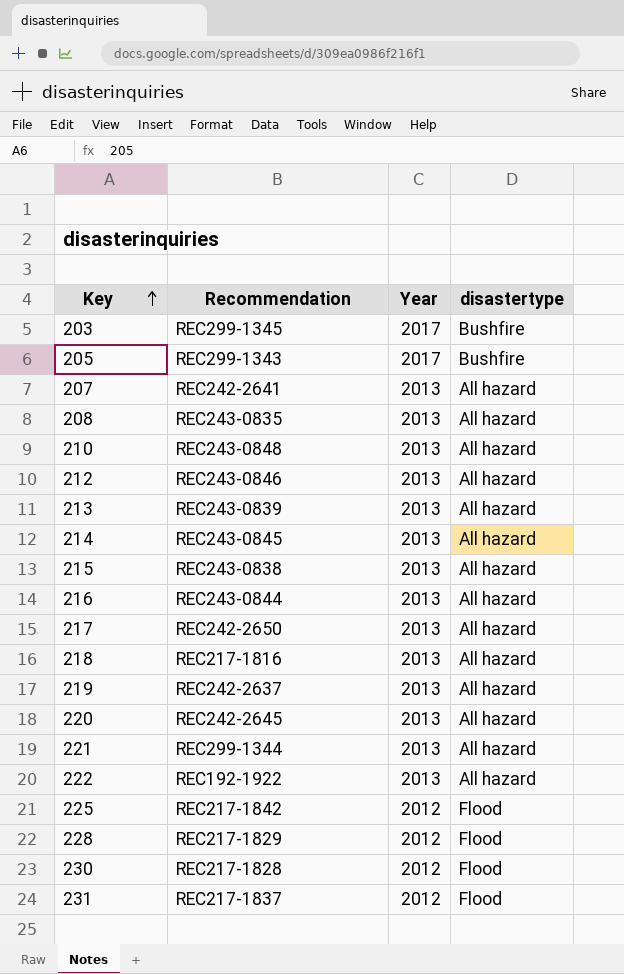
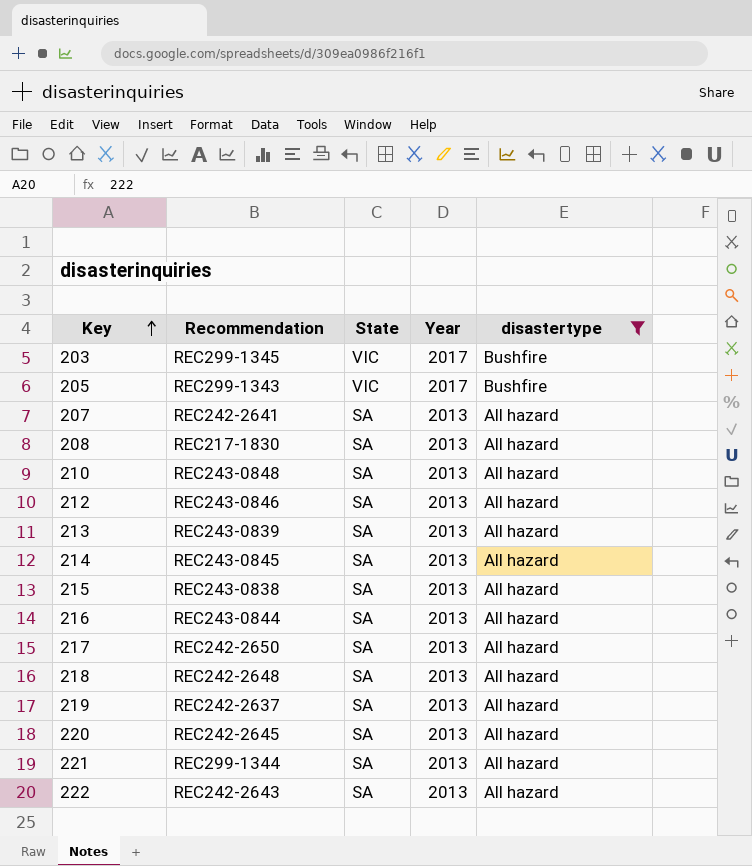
filter: none -> disastertype != Flood
column State | position: none -> 3
208 | Recommendation: REC243-0835 -> REC217-1830
218 | Recommendation: REC217-1816 -> REC242-2648
222 | Recommendation: REC192-1922 -> REC242-2643

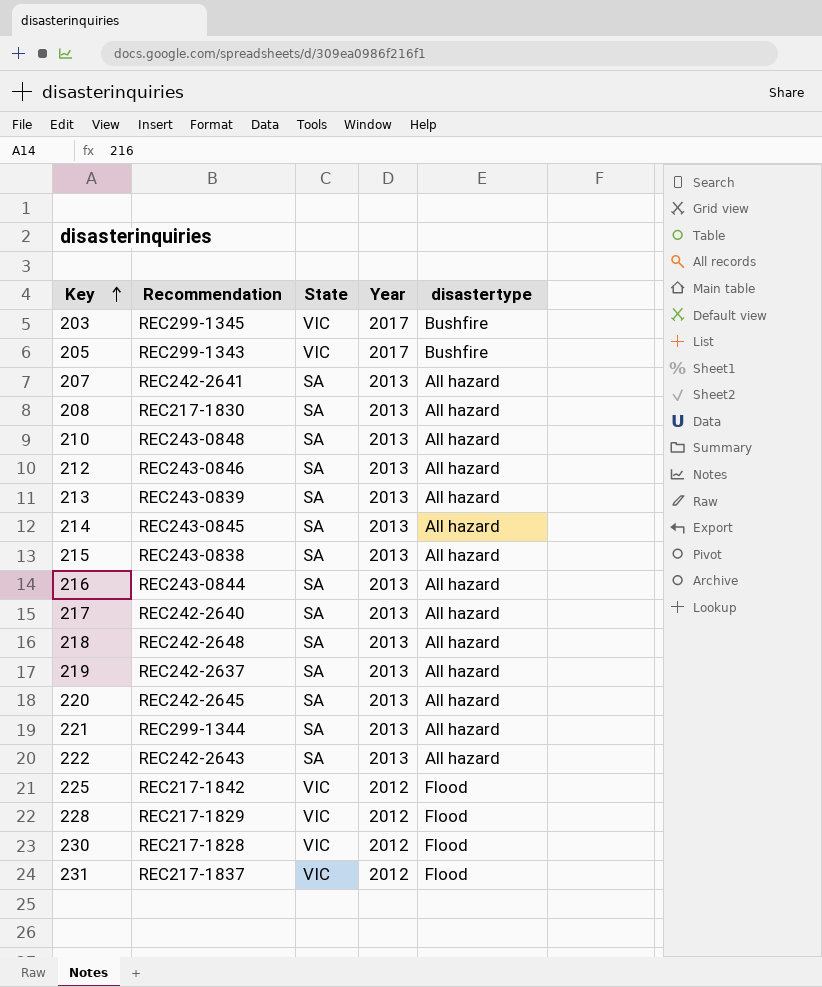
filter: disastertype != Flood -> none
217 | Recommendation: REC242-2650 -> REC242-2640

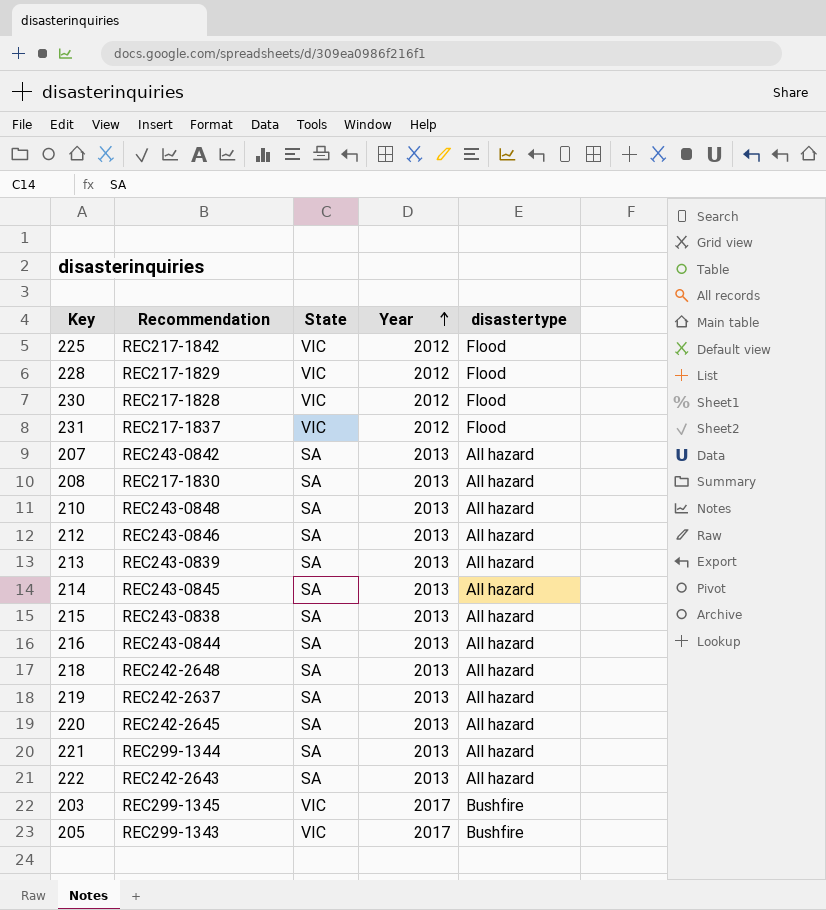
row order: Key ascending -> Year ascending
row 217: REC242-2640 | SA | 2013 | All hazard -> none
207 | Recommendation: REC242-2641 -> REC243-0842

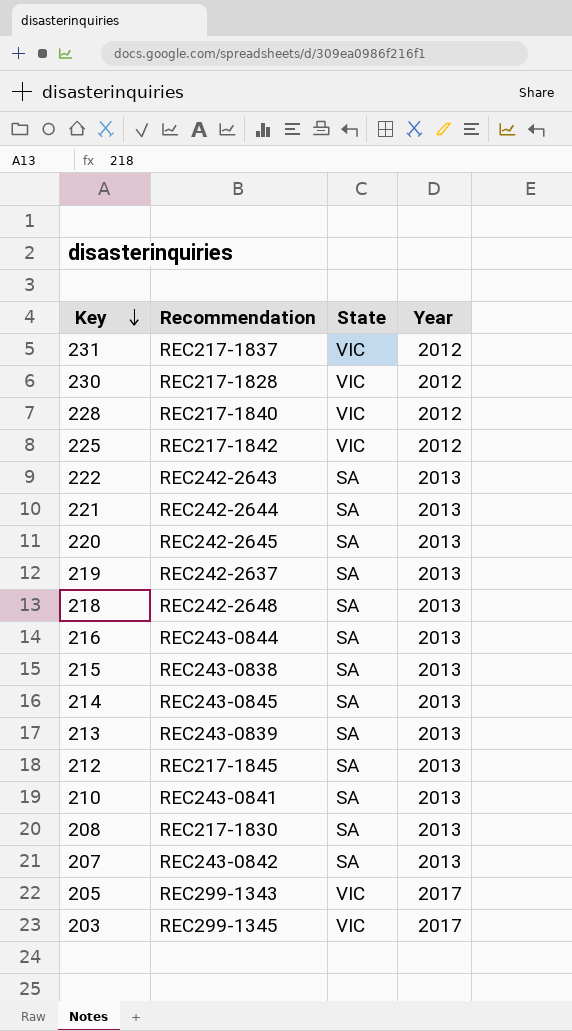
row order: Year ascending -> Key descending
column disastertype | position: 5 -> none
228 | Recommendation: REC217-1829 -> REC217-1840
221 | Recommendation: REC299-1344 -> REC242-2644
212 | Recommendation: REC243-0846 -> REC217-1845
210 | Recommendation: REC243-0848 -> REC243-0841

